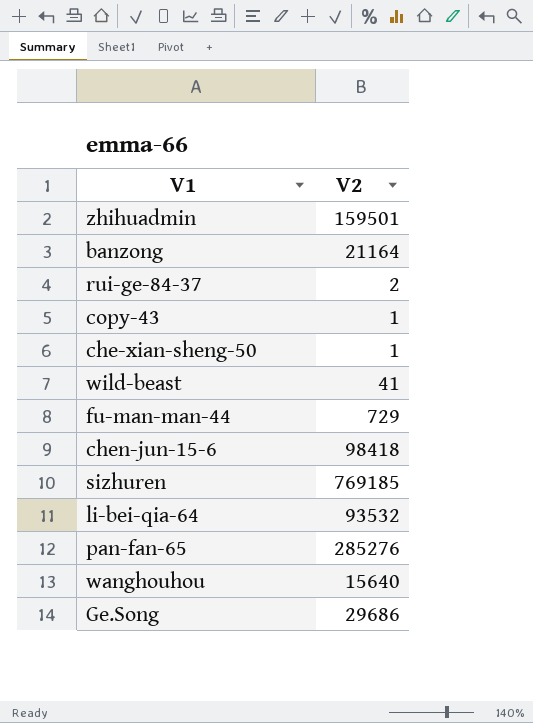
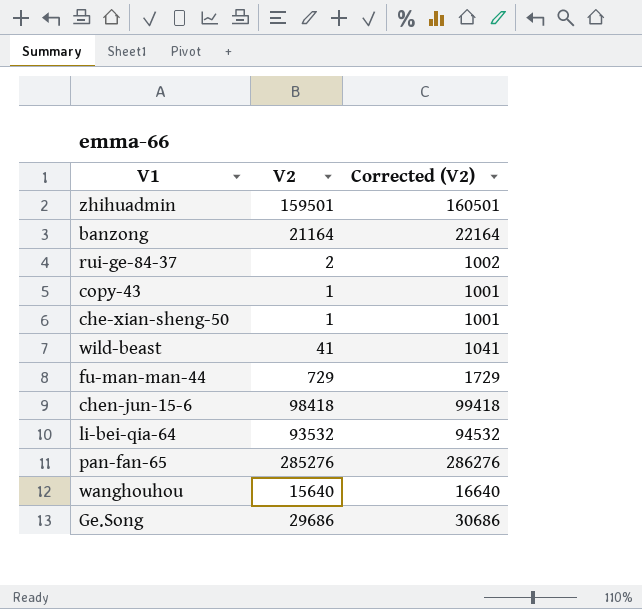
column Corrected (V2) | formula: none -> [V2] + 1000
row sizhuren: 769185 -> none

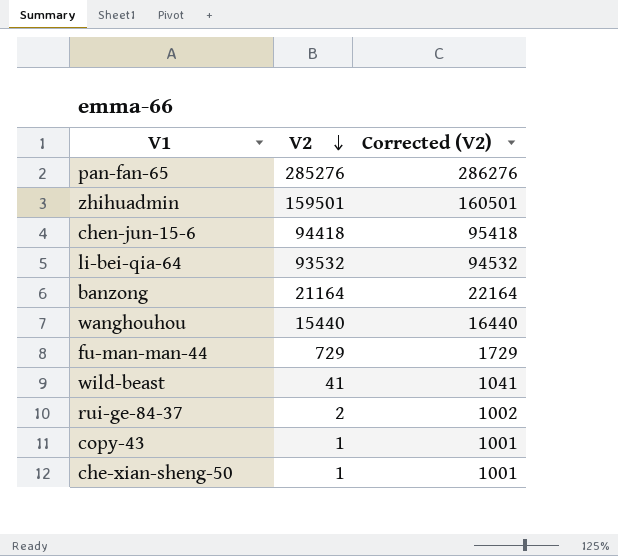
row order: none -> V2 descending
row Ge.Song: 29686 | 30686 -> none
chen-jun-15-6 | V2: 98418 -> 94418
chen-jun-15-6 | Corrected (V2): 99418 -> 95418
wanghouhou | V2: 15640 -> 15440
wanghouhou | Corrected (V2): 16640 -> 16440

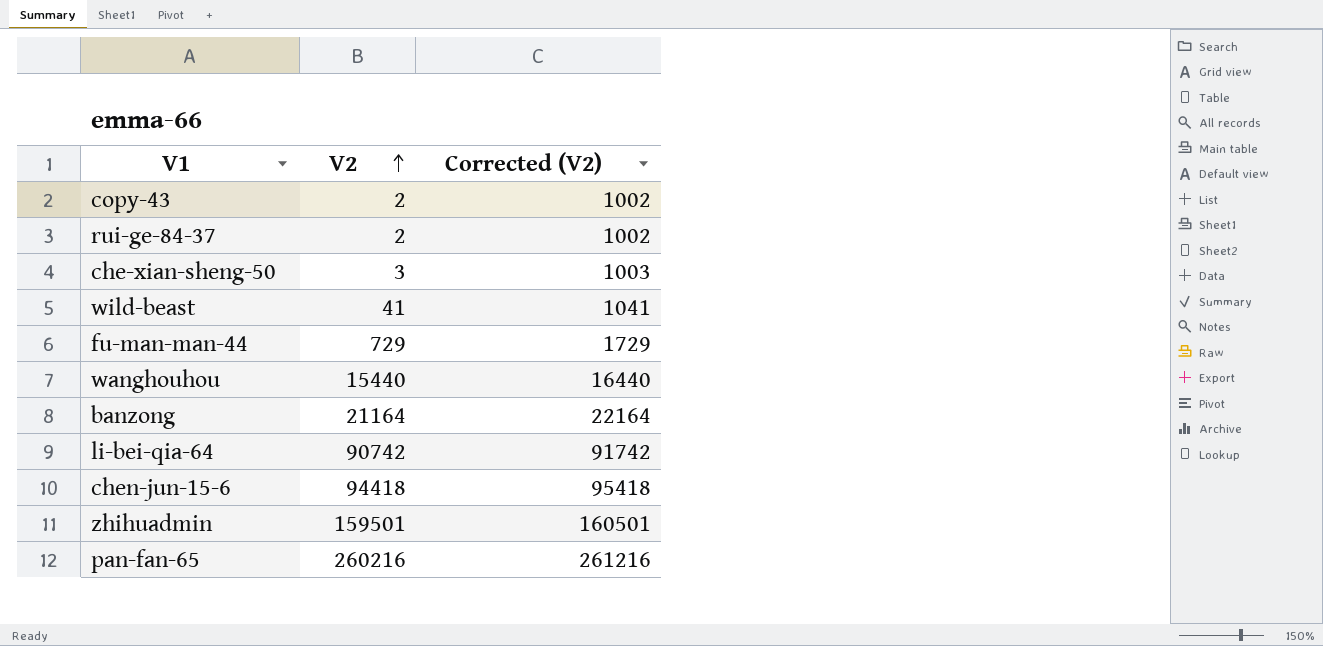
row order: V2 descending -> V2 ascending
copy-43 | V2: 1 -> 2
copy-43 | Corrected (V2): 1001 -> 1002
che-xian-sheng-50 | V2: 1 -> 3
che-xian-sheng-50 | Corrected (V2): 1001 -> 1003
li-bei-qia-64 | V2: 93532 -> 90742
li-bei-qia-64 | Corrected (V2): 94532 -> 91742
pan-fan-65 | V2: 285276 -> 260216
pan-fan-65 | Corrected (V2): 286276 -> 261216

